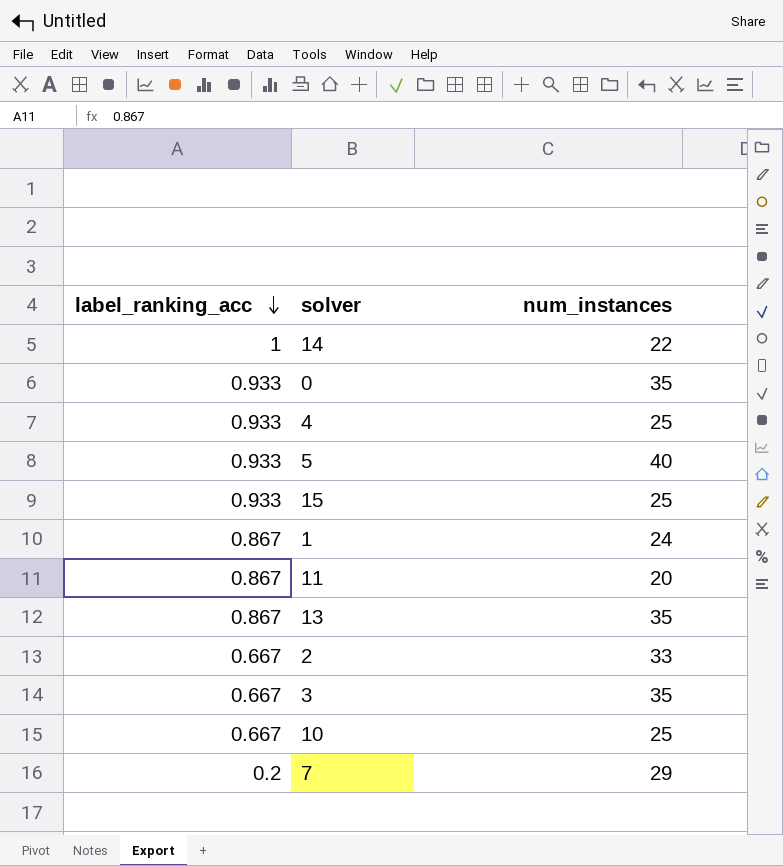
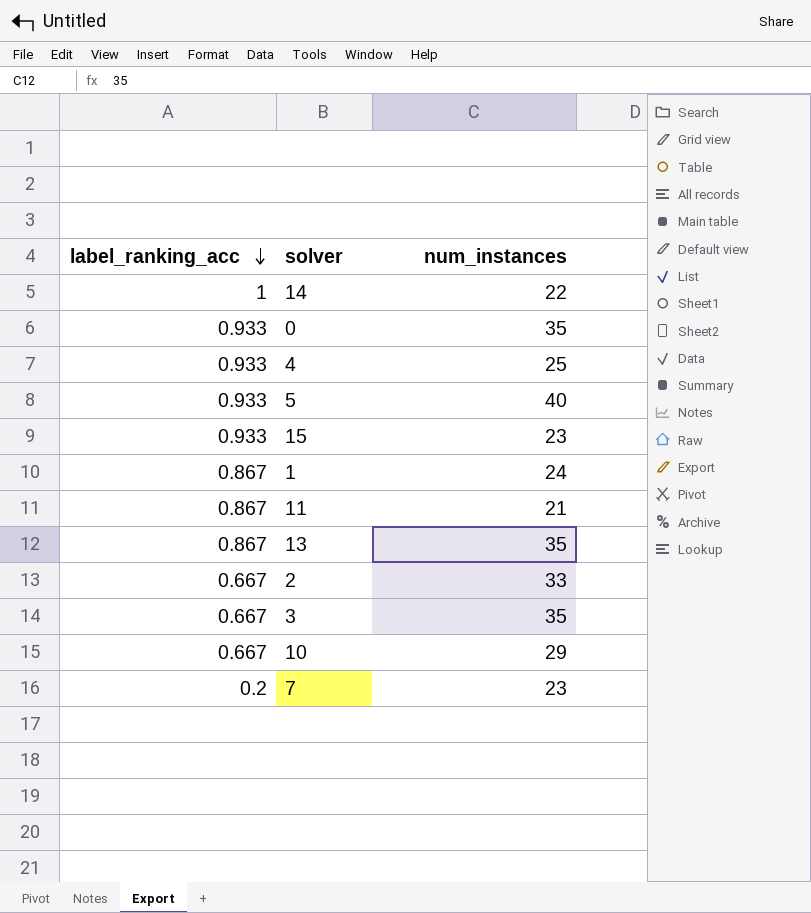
15 | num_instances: 25 -> 23
11 | num_instances: 20 -> 21
10 | num_instances: 25 -> 29
7 | num_instances: 29 -> 23

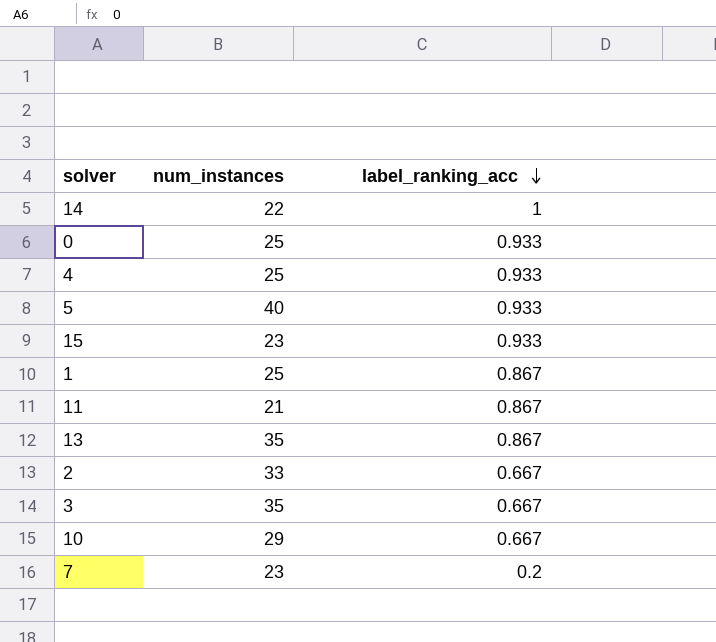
column label_ranking_acc | position: 1 -> 3
0 | num_instances: 35 -> 25
1 | num_instances: 24 -> 25

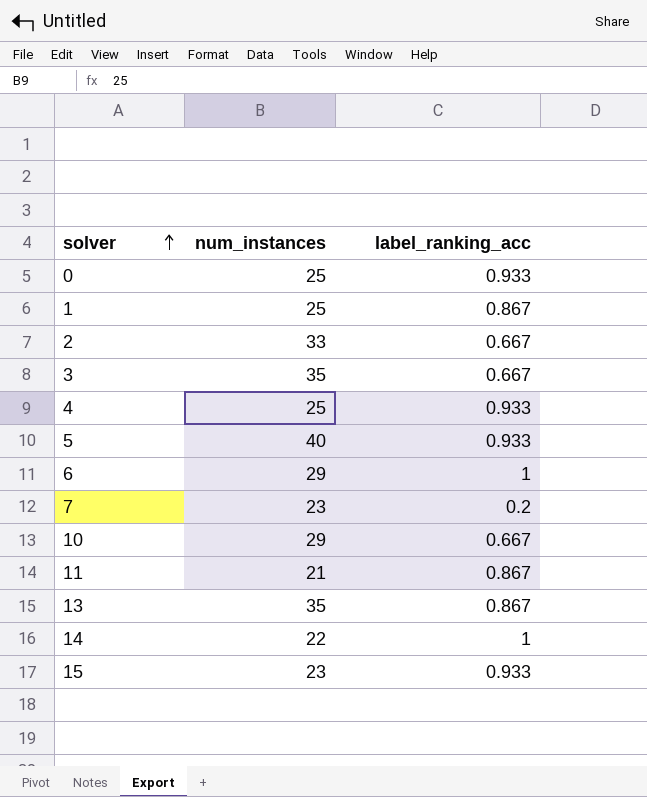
row order: label_ranking_acc descending -> solver ascending
row 6: none -> 29 | 1

